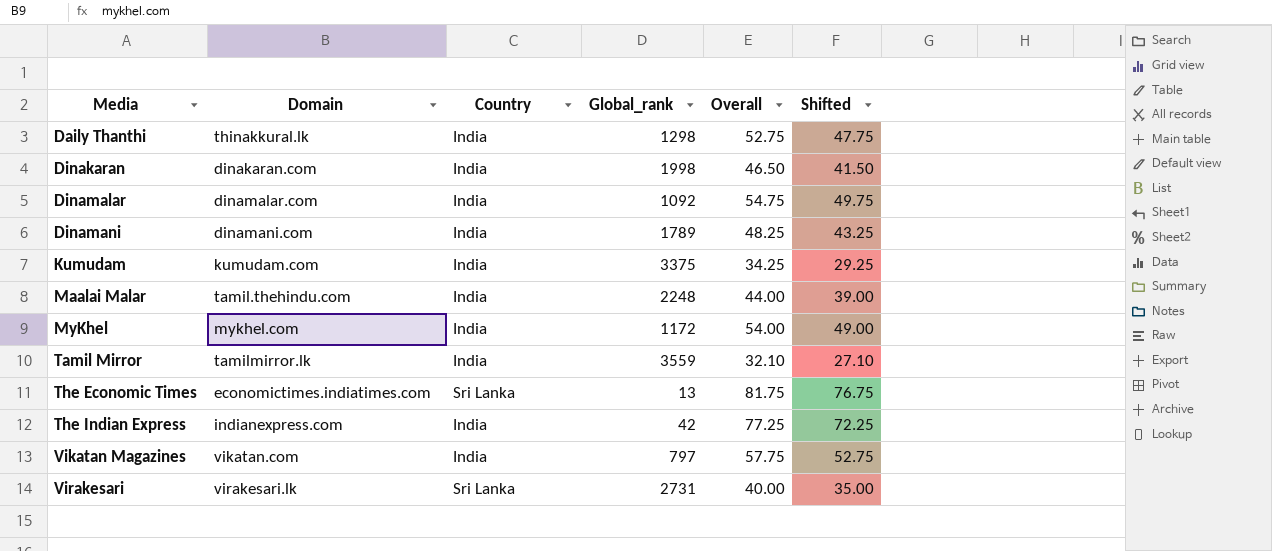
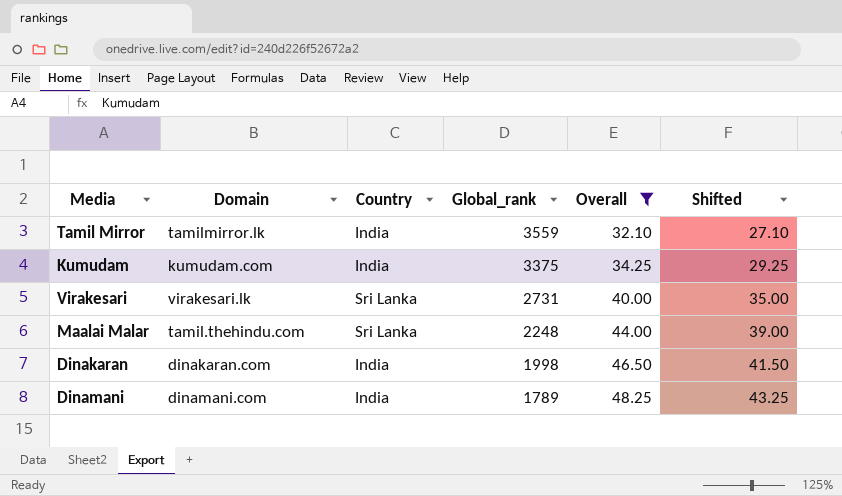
filter: none -> Overall <= 48.25
row order: Media ascending -> Global_rank descending
Maalai Malar | Country: India -> Sri Lanka

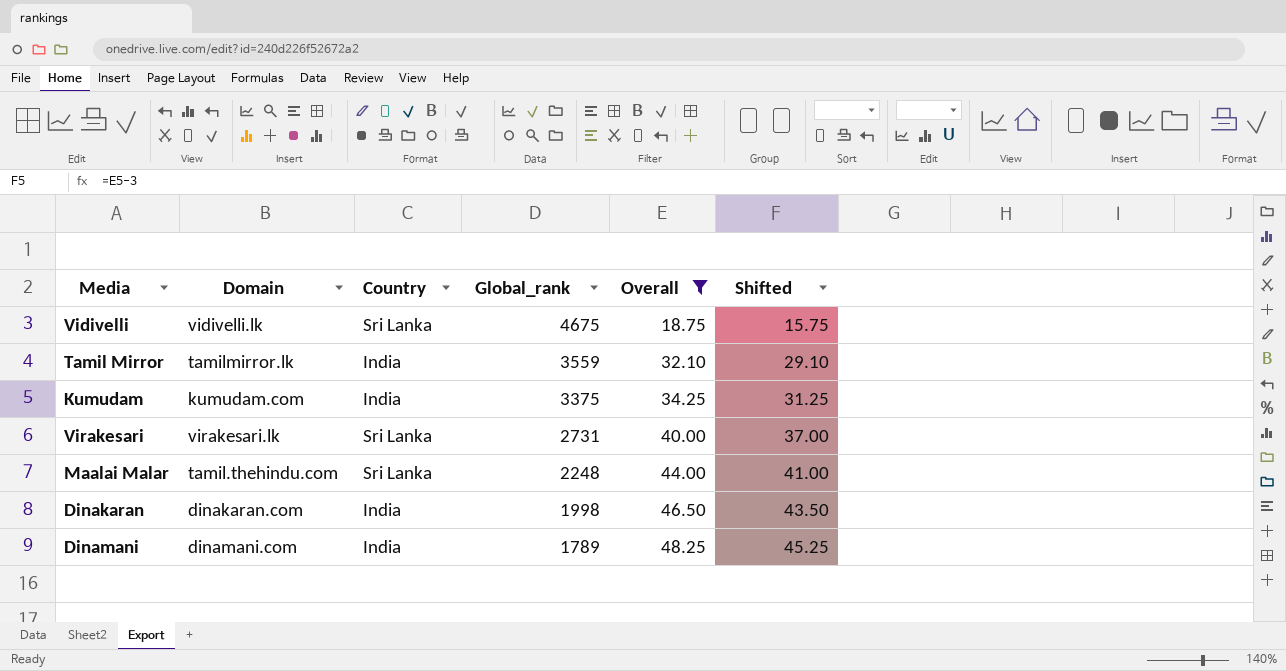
column Shifted | formula: [Overall] - 5 -> [Overall] - 3
row Vidivelli: none -> vidivelli.lk | Sri Lanka | 4675 | 18.75 | 15.75

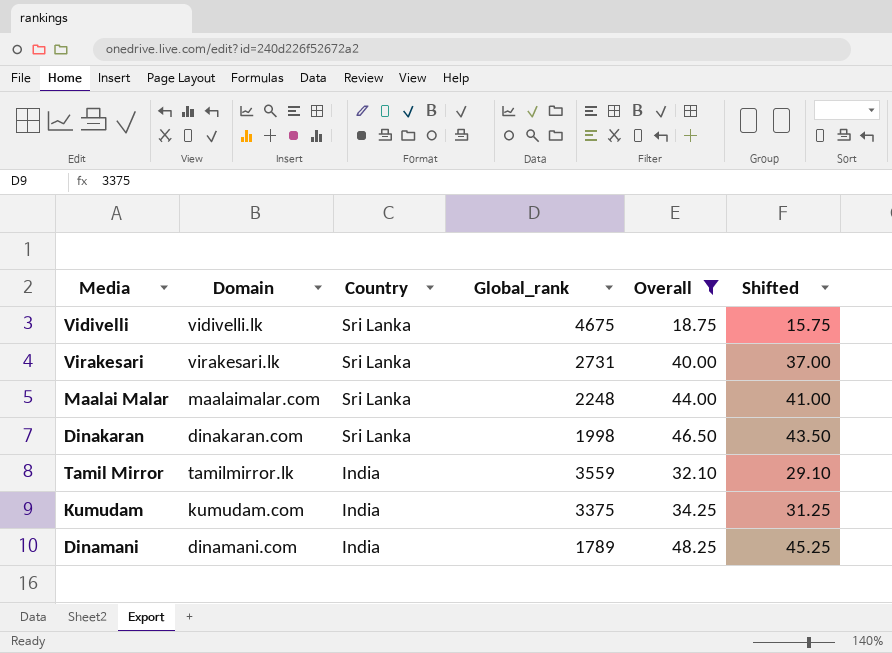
row order: Global_rank descending -> Country descending
Maalai Malar | Domain: tamil.thehindu.com -> maalaimalar.com
Dinakaran | Country: India -> Sri Lanka

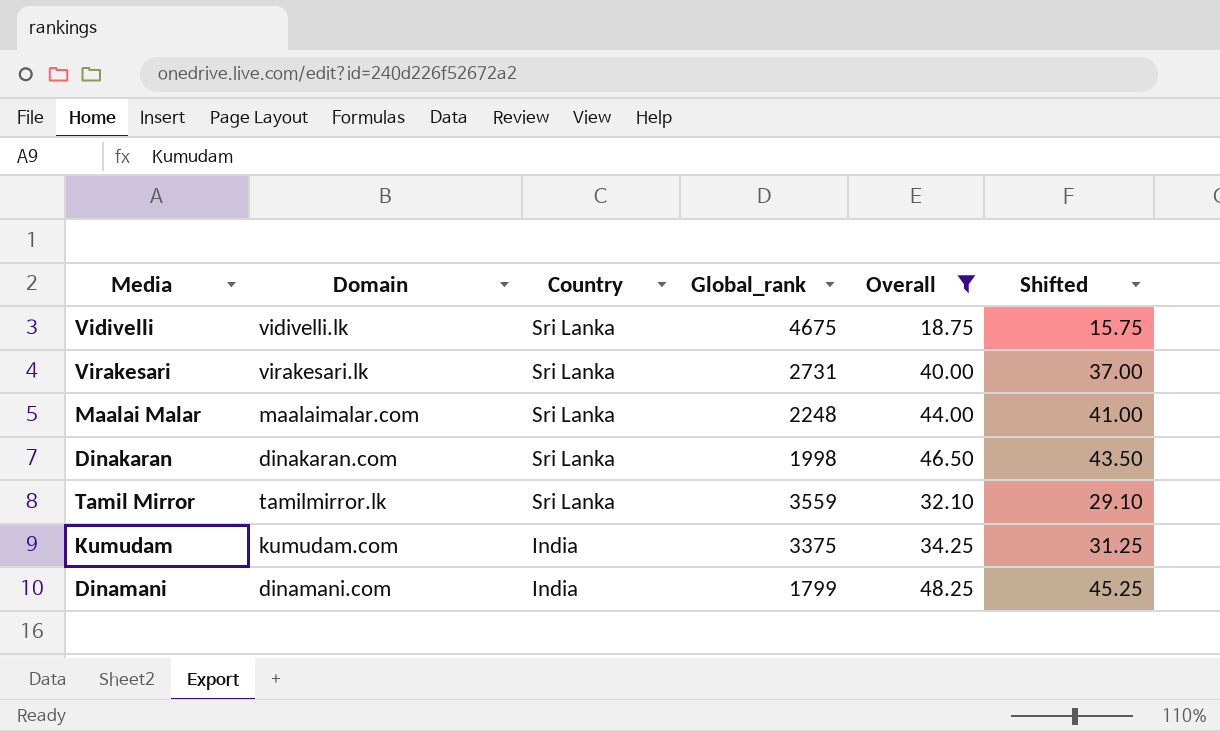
Tamil Mirror | Country: India -> Sri Lanka
Dinamani | Global_rank: 1789 -> 1799

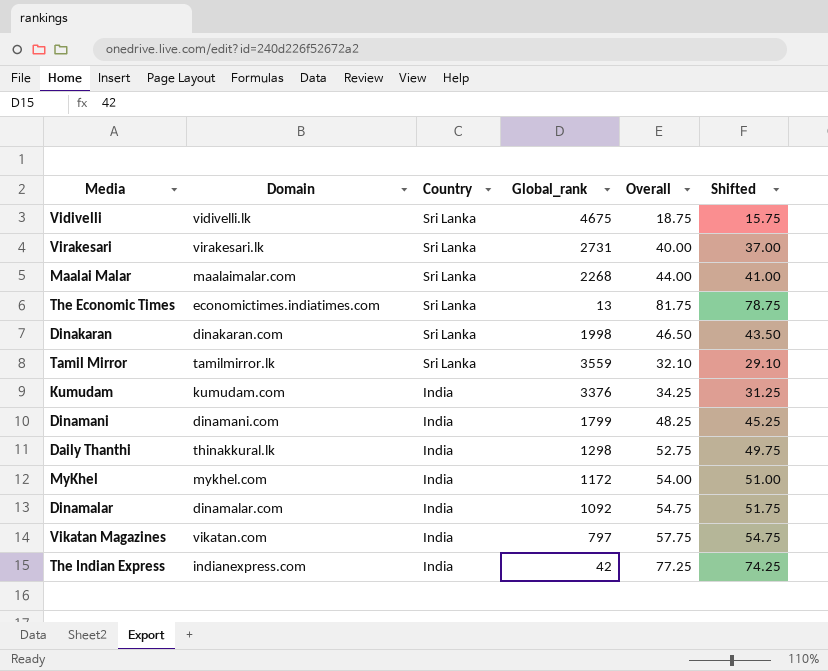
filter: Overall <= 48.25 -> none
Maalai Malar | Global_rank: 2248 -> 2268
Kumudam | Global_rank: 3375 -> 3376

